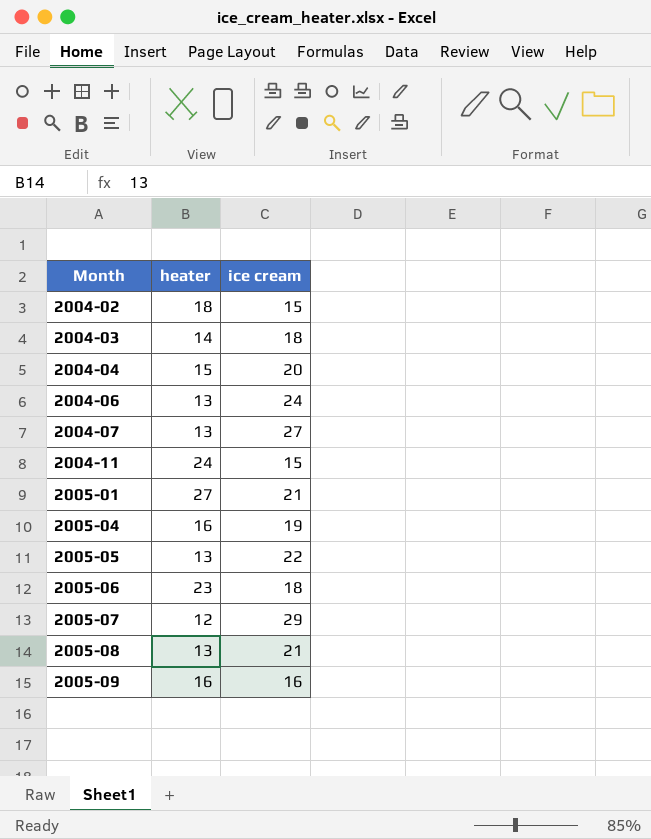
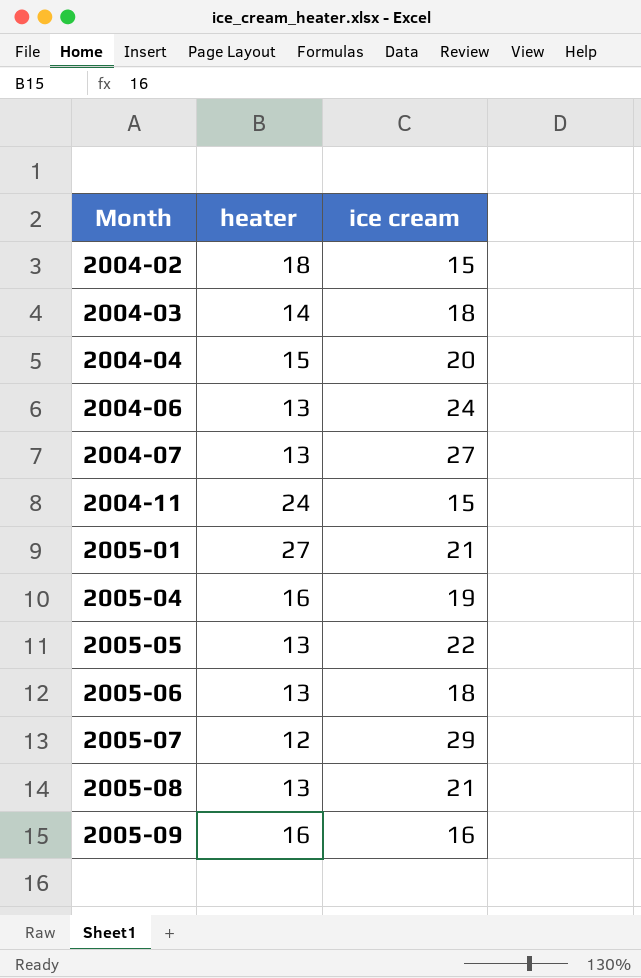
2005-06 | heater: 23 -> 13

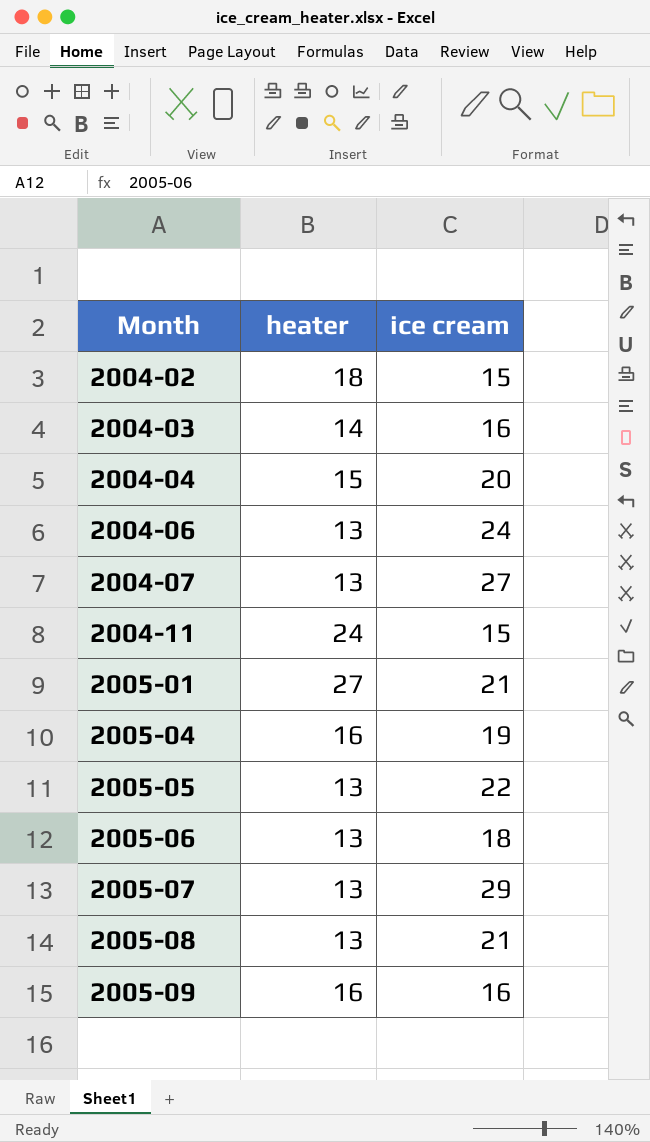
2004-03 | ice cream: 18 -> 16
2005-07 | heater: 12 -> 13

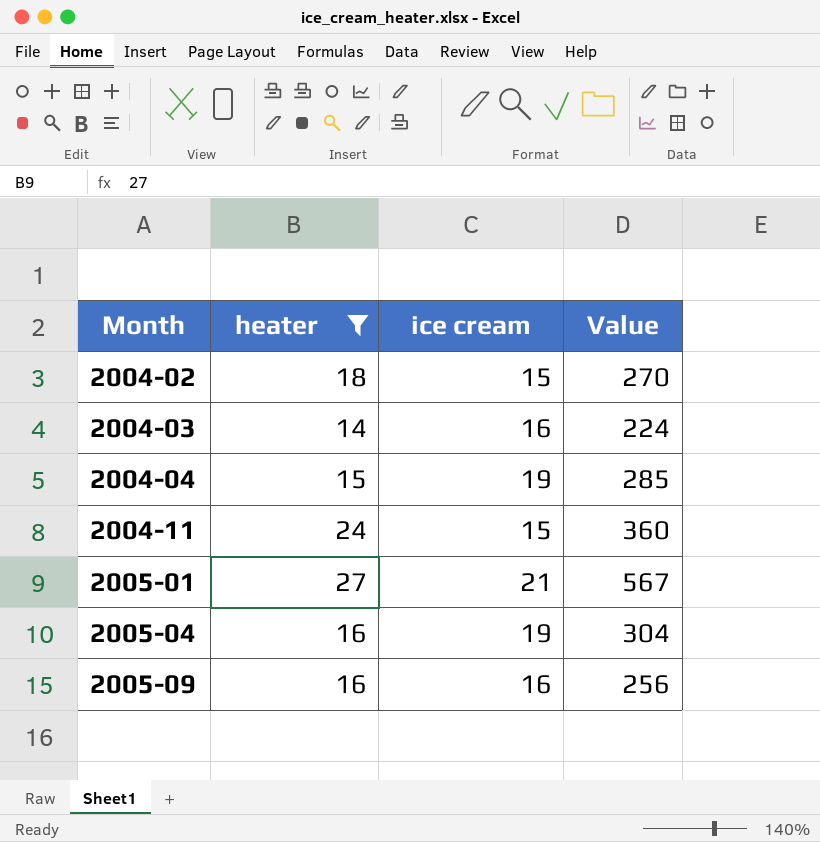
filter: none -> heater != 13
column Value | formula: none -> [heater] * [ice cream]
2004-04 | ice cream: 20 -> 19

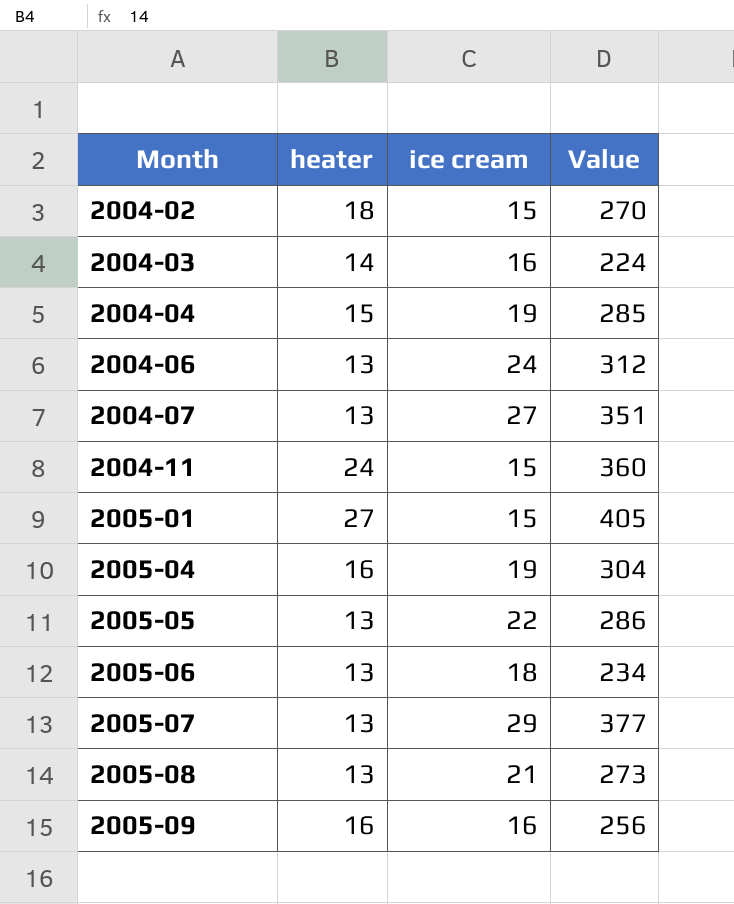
filter: heater != 13 -> none
2005-01 | ice cream: 21 -> 15
2005-01 | Value: 567 -> 405

